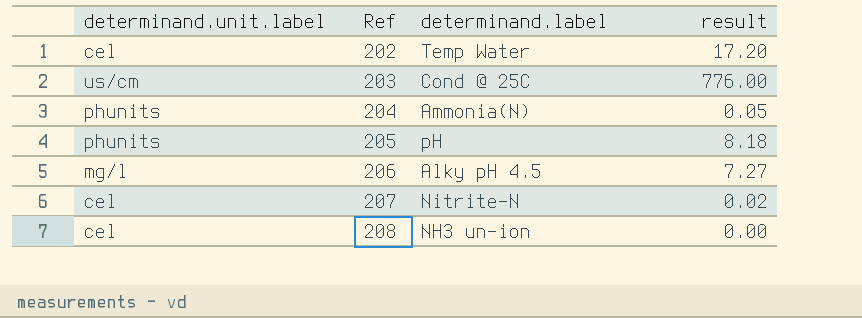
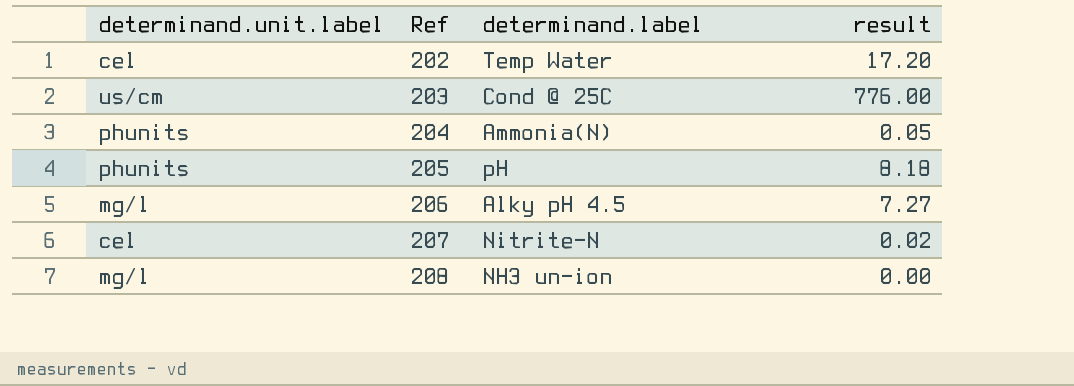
208 | determinand.unit.label: cel -> mg/l

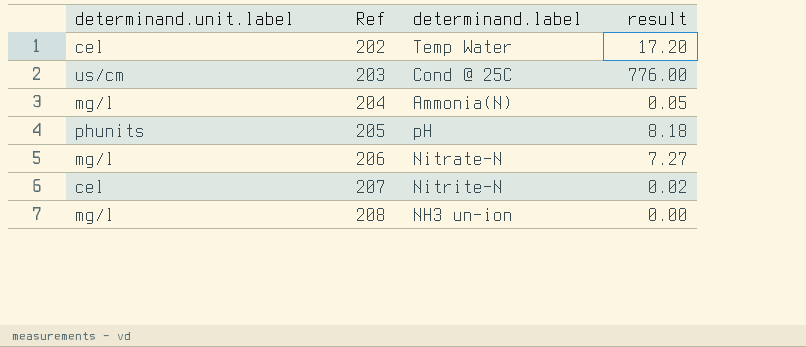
204 | determinand.unit.label: phunits -> mg/l
206 | determinand.label: Alky pH 4.5 -> Nitrate-N

